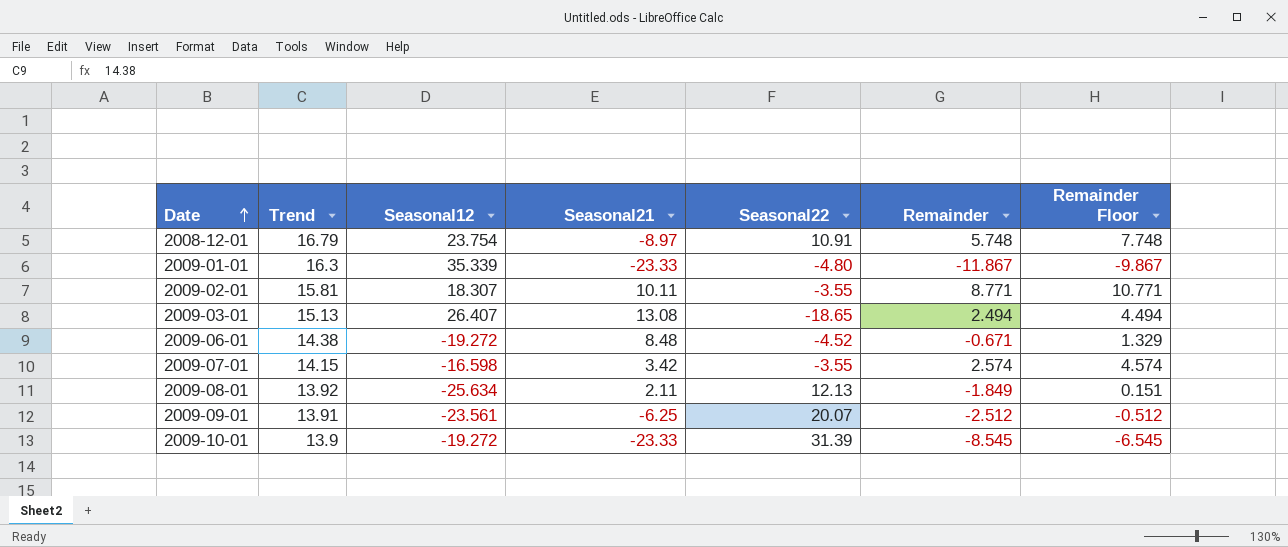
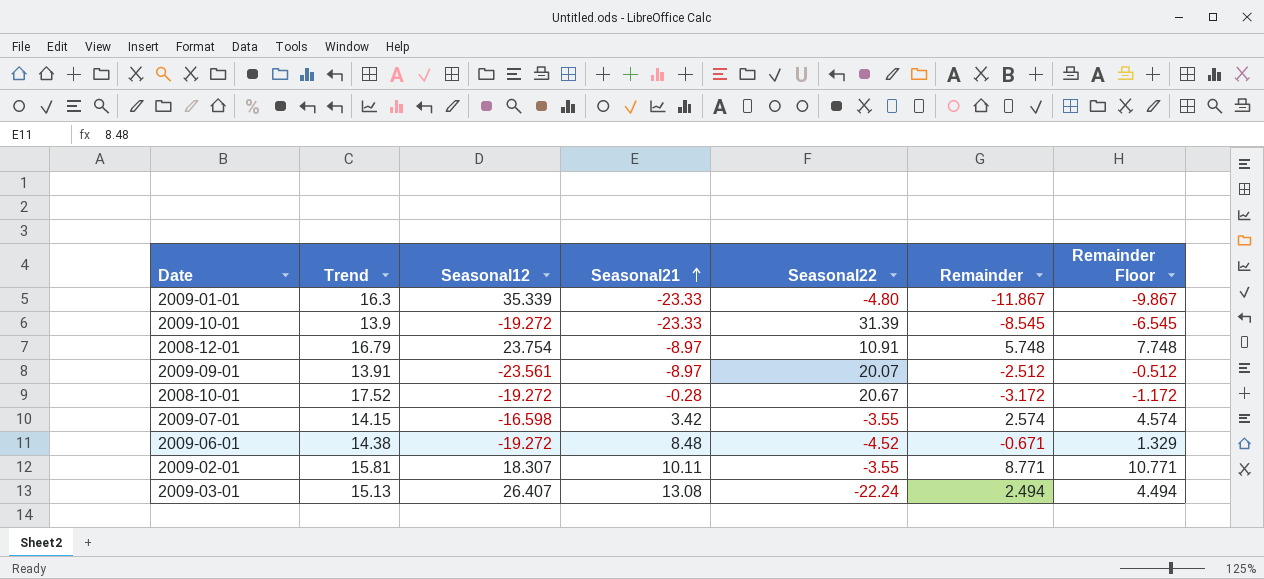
row order: Date ascending -> Seasonal21 ascending
row 2009-08-01: 13.92 | -25.634 | 2.11 | 12.13 | -1.849 | 0.151 -> none
2009-09-01 | Seasonal21: -6.25 -> -8.97
row 2008-10-01: none -> 17.52 | -19.272 | -0.28 | 20.67 | -3.172 | -1.172
2009-03-01 | Seasonal22: -18.65 -> -22.24

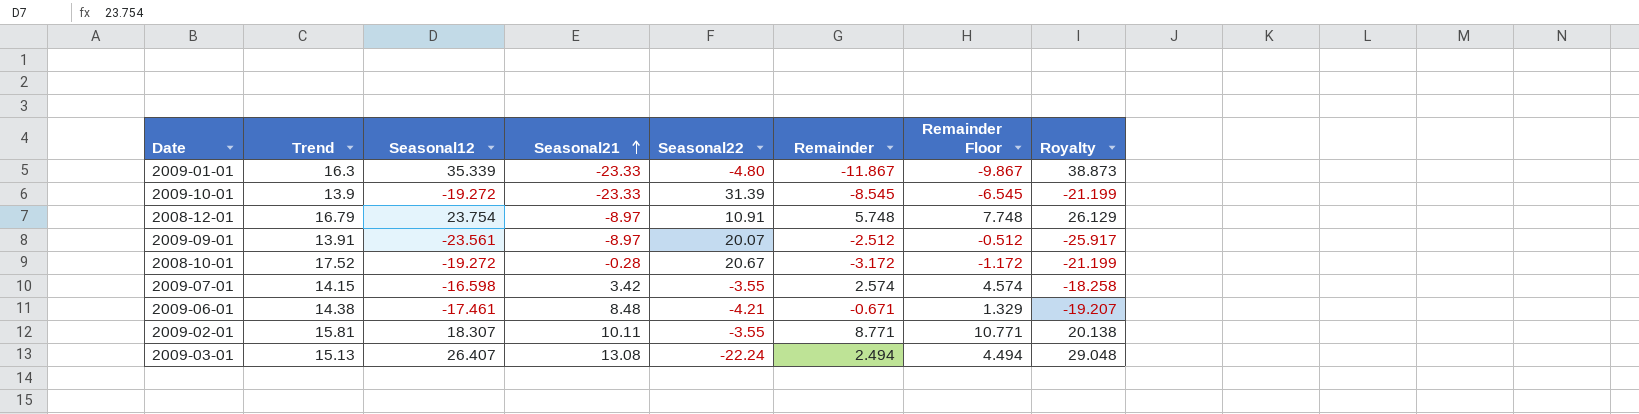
column Royalty | formula: none -> [Seasonal12] * 1.1
2009-06-01 | Seasonal12: -19.272 -> -17.461
2009-06-01 | Seasonal22: -4.52 -> -4.21

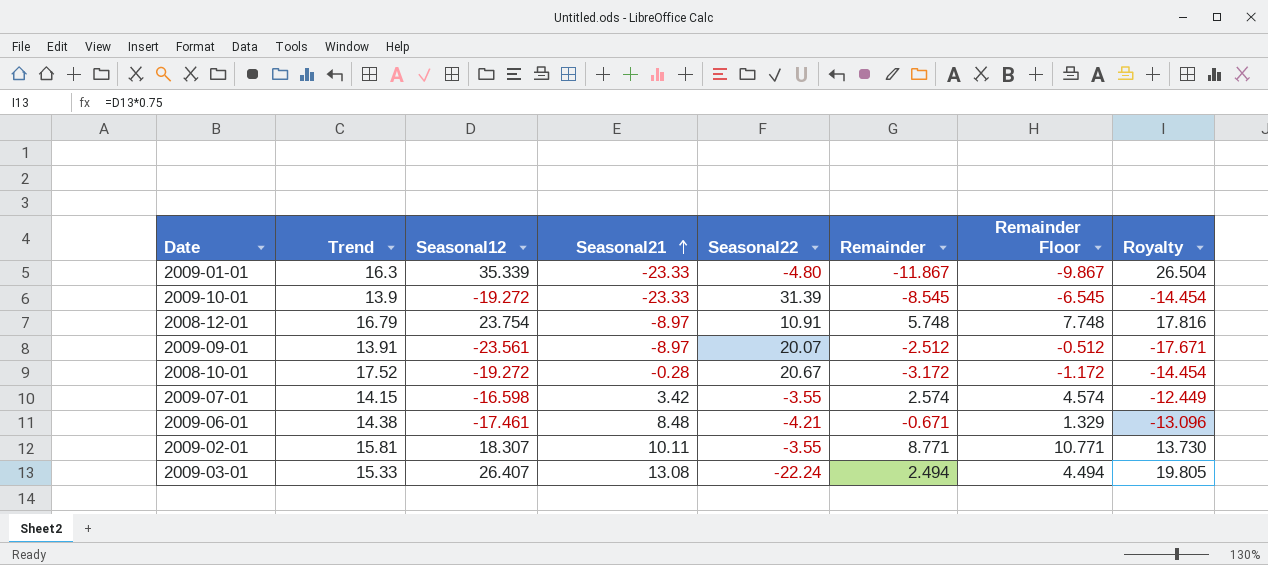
column Royalty | formula: [Seasonal12] * 1.1 -> [Seasonal12] * 0.75
2009-03-01 | Trend: 15.13 -> 15.33

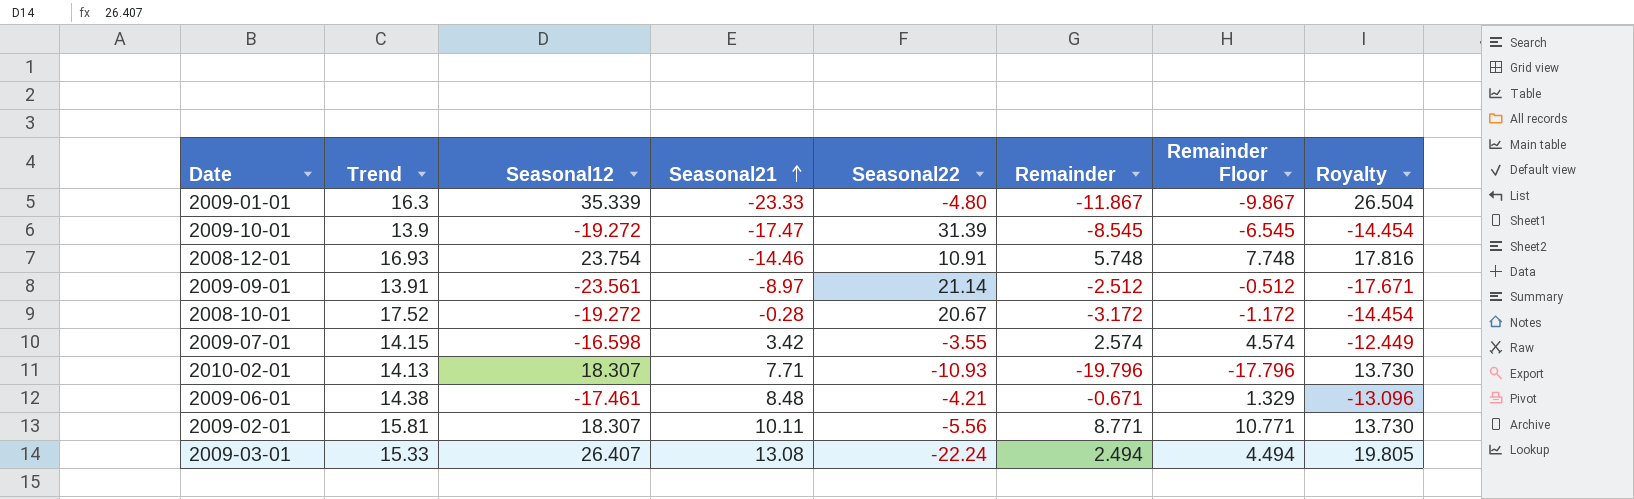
2009-10-01 | Seasonal21: -23.33 -> -17.47
2008-12-01 | Trend: 16.79 -> 16.93
2008-12-01 | Seasonal21: -8.97 -> -14.46
2009-09-01 | Seasonal22: 20.07 -> 21.14
row 2010-02-01: none -> 14.13 | 18.307 | 7.71 | -10.93 | -19.796 | -17.796 | 13.730
2009-02-01 | Seasonal22: -3.55 -> -5.56

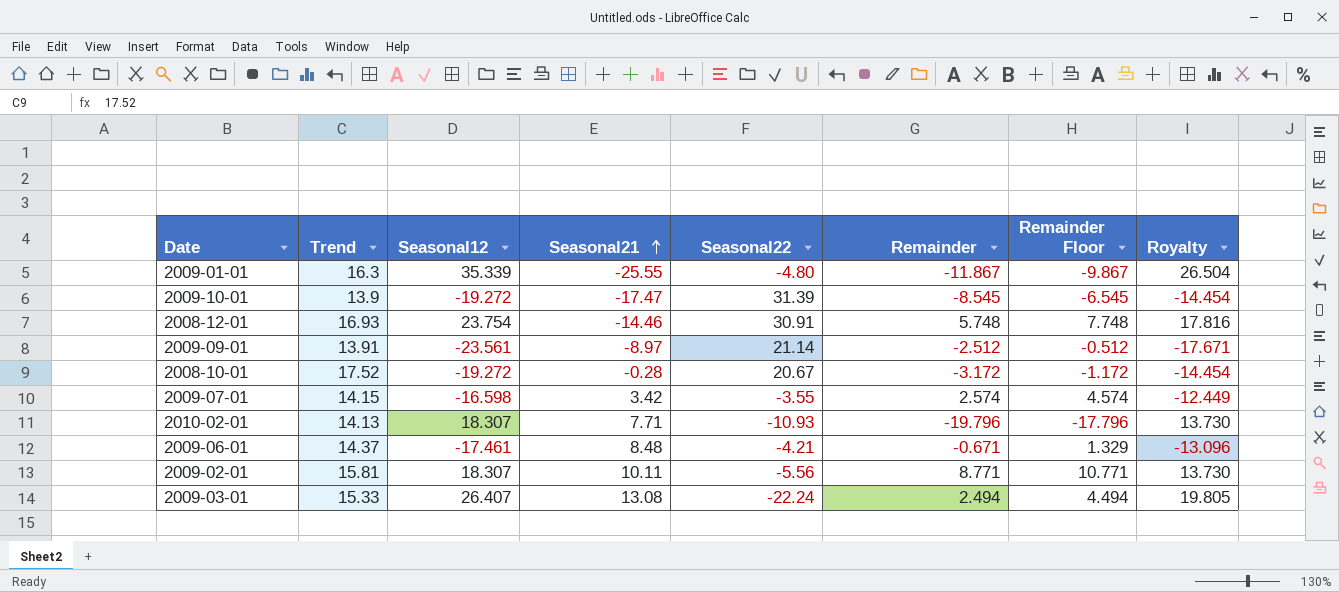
2009-01-01 | Seasonal21: -23.33 -> -25.55
2008-12-01 | Seasonal22: 10.91 -> 30.91
2009-06-01 | Trend: 14.38 -> 14.37

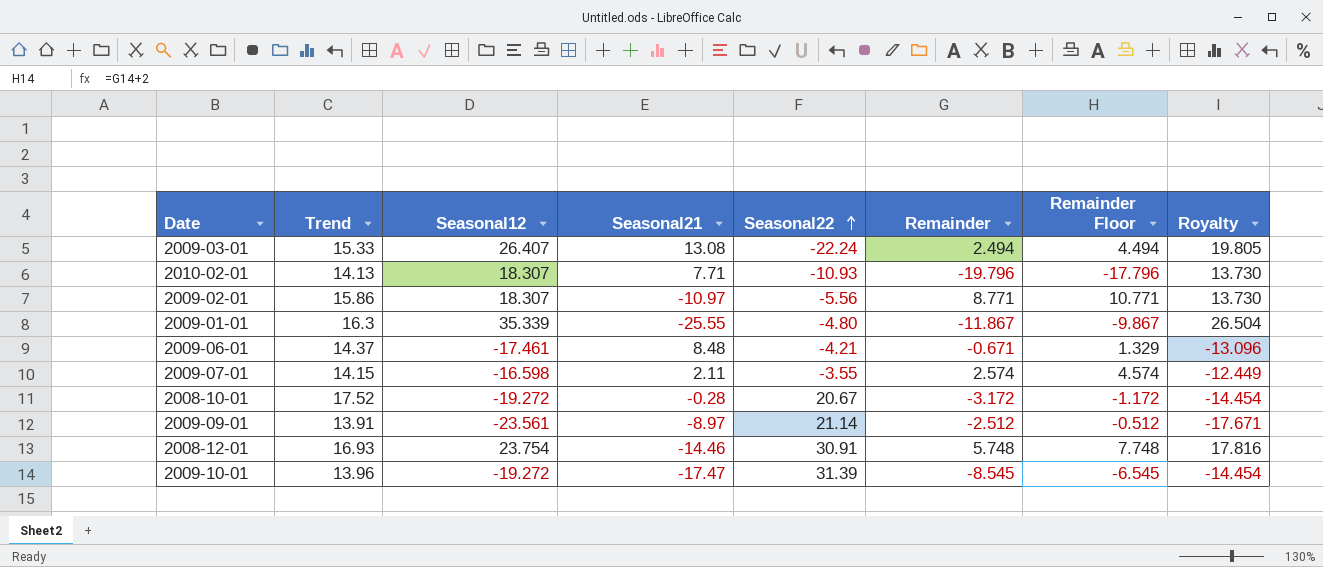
row order: Seasonal21 ascending -> Seasonal22 ascending
2009-02-01 | Trend: 15.81 -> 15.86
2009-02-01 | Seasonal21: 10.11 -> -10.97
2009-07-01 | Seasonal21: 3.42 -> 2.11
2009-10-01 | Trend: 13.9 -> 13.96

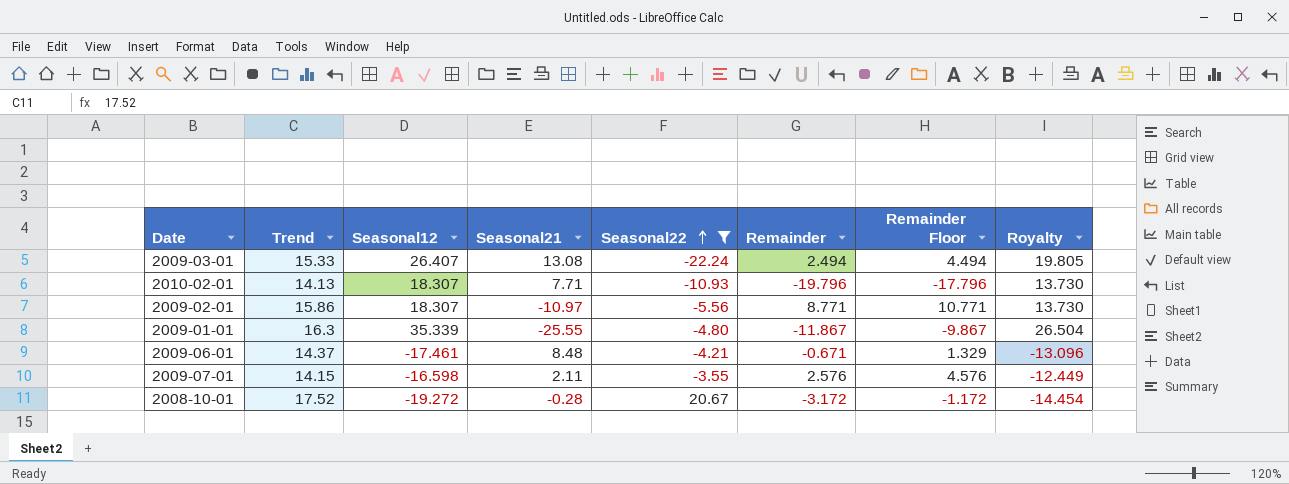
filter: none -> Seasonal22 <= 20.67
2009-07-01 | Remainder: 2.574 -> 2.576
2009-07-01 | Remainder Floor: 4.574 -> 4.576

